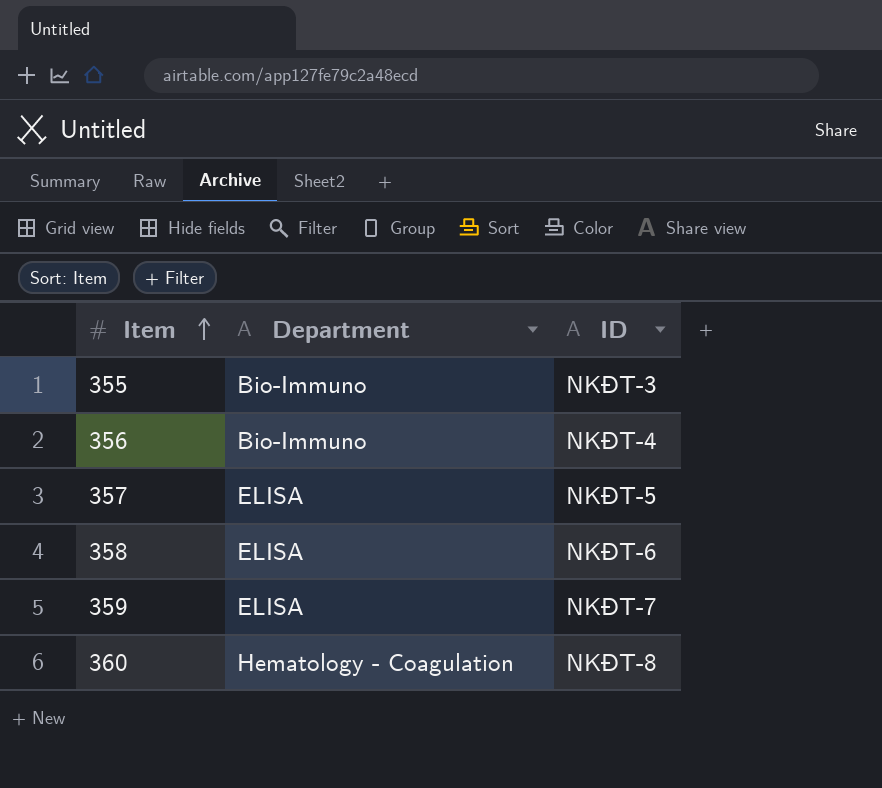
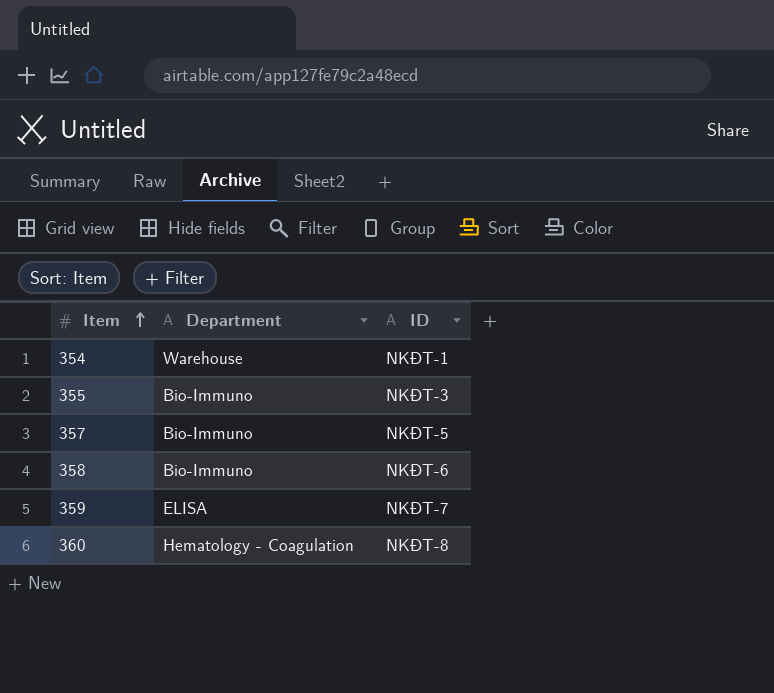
row 356: Bio-Immuno | NKĐT-4 -> none
row 354: none -> Warehouse | NKĐT-1
357 | Department: ELISA -> Bio-Immuno
358 | Department: ELISA -> Bio-Immuno

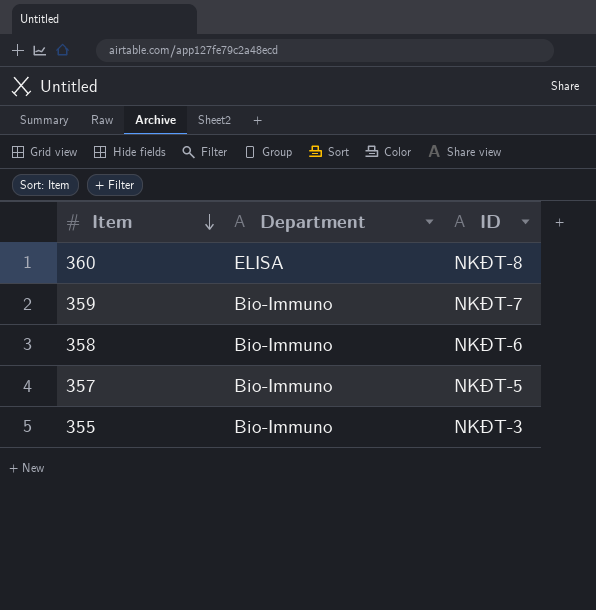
row order: Item ascending -> Item descending
row 354: Warehouse | NKĐT-1 -> none
360 | Department: Hematology - Coagulation -> ELISA
359 | Department: ELISA -> Bio-Immuno

